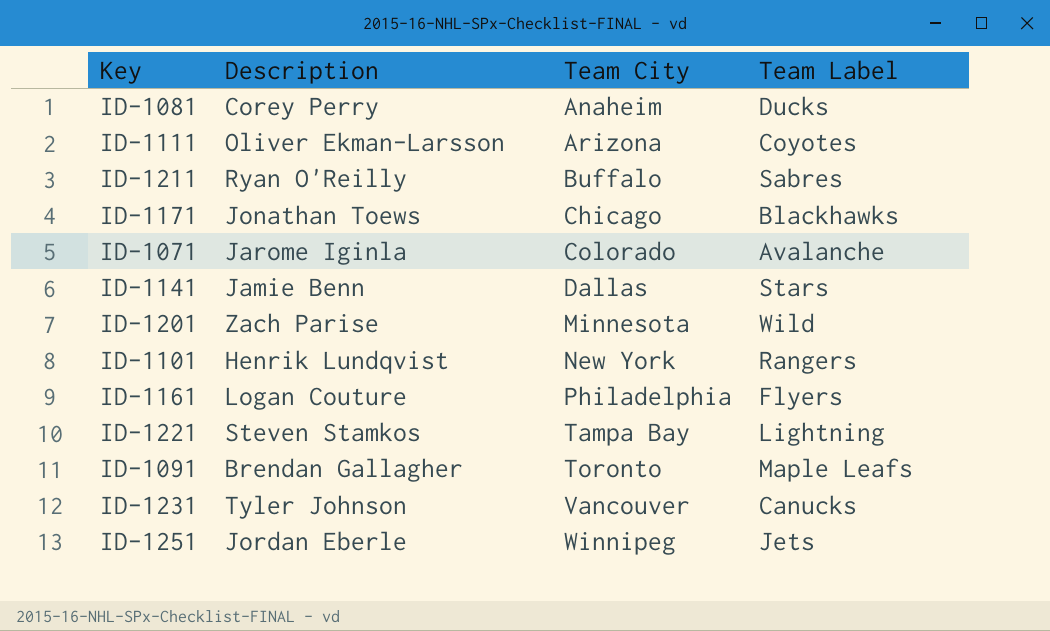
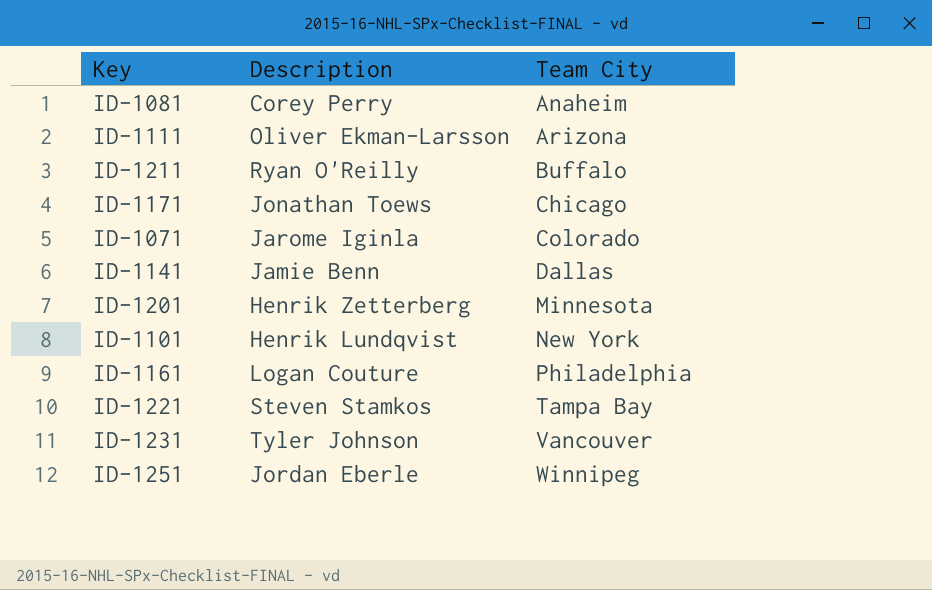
column Team Label | position: 4 -> none
row ID-1091: Brendan Gallagher | Toronto | Maple Leafs -> none
ID-1201 | Description: Zach Parise -> Henrik Zetterberg

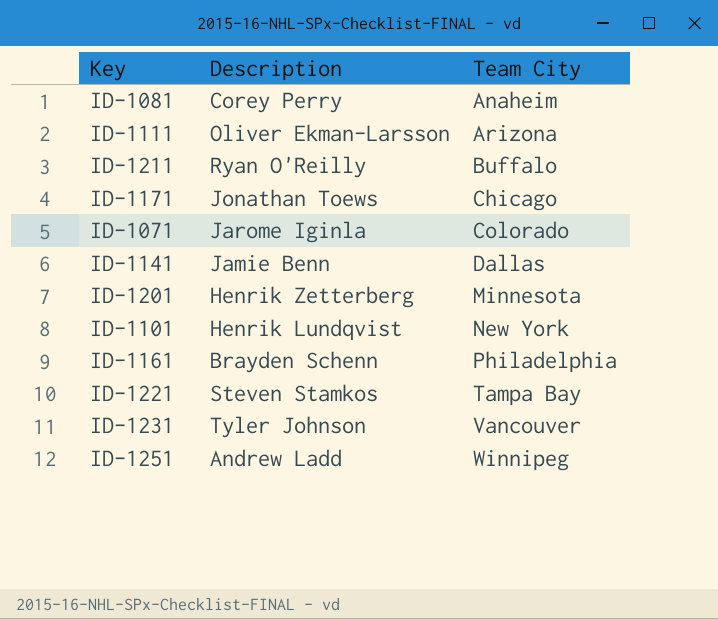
ID-1161 | Description: Logan Couture -> Brayden Schenn
ID-1251 | Description: Jordan Eberle -> Andrew Ladd

